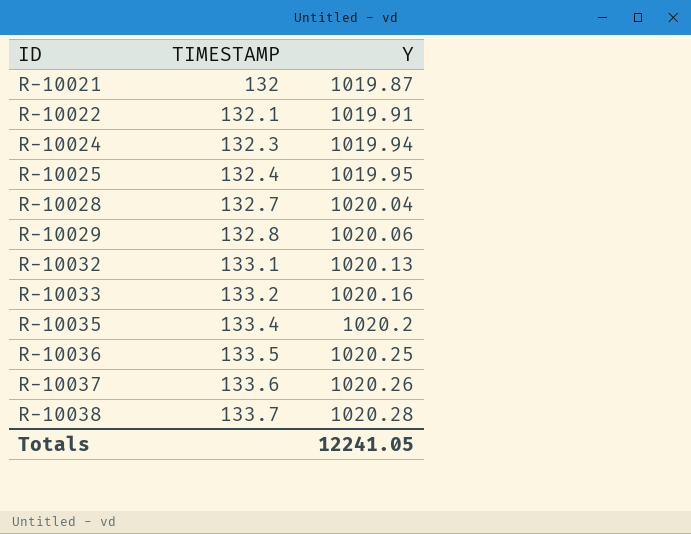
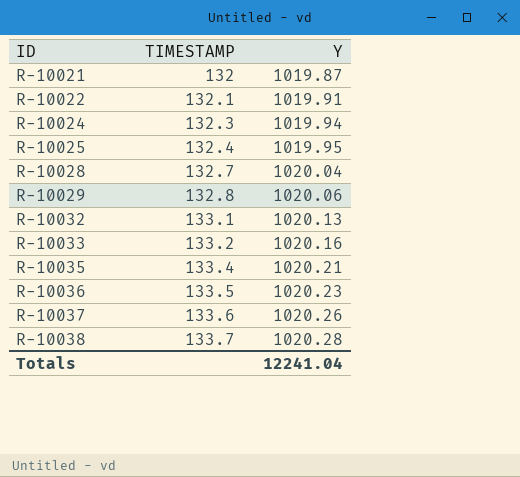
R-10035 | Y: 1020.2 -> 1020.21
R-10036 | Y: 1020.25 -> 1020.23
Totals | Y: 12241.05 -> 12241.04

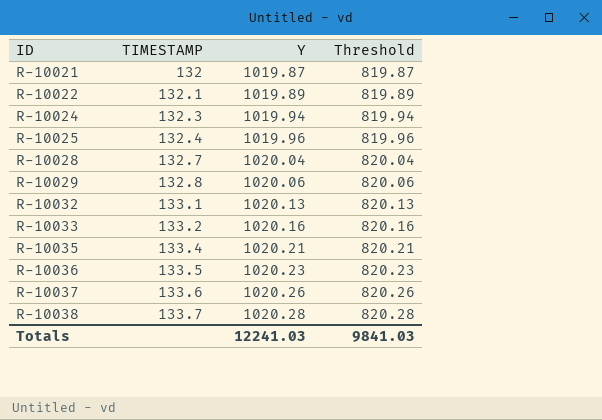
column Threshold | formula: none -> [Y] - 200
R-10022 | Y: 1019.91 -> 1019.89
R-10025 | Y: 1019.95 -> 1019.96
Totals | Y: 12241.04 -> 12241.03

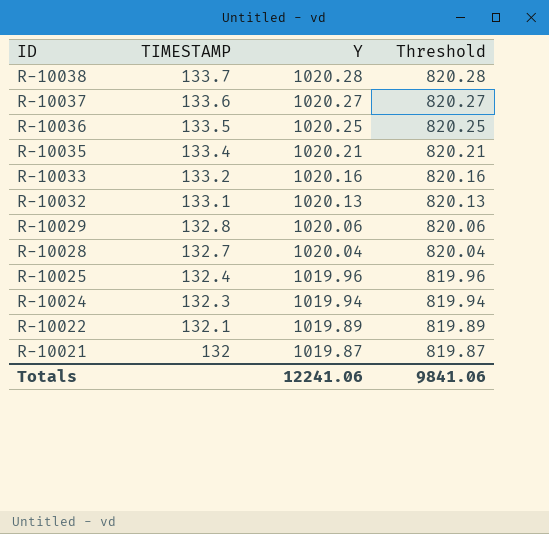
row order: ID ascending -> ID descending
R-10037 | Y: 1020.26 -> 1020.27
R-10037 | Threshold: 820.26 -> 820.27
R-10036 | Y: 1020.23 -> 1020.25
R-10036 | Threshold: 820.23 -> 820.25
Totals | Y: 12241.03 -> 12241.06
Totals | Threshold: 9841.03 -> 9841.06

